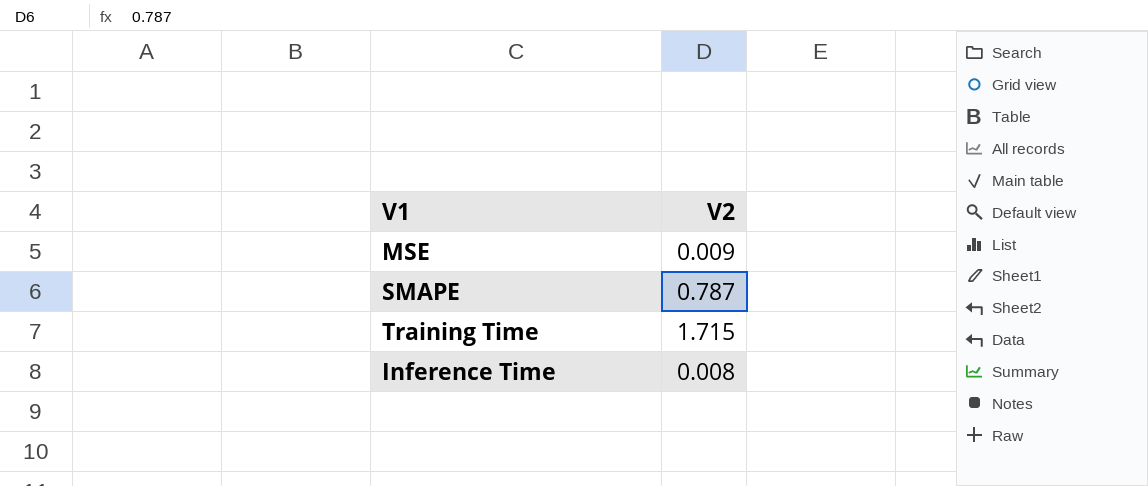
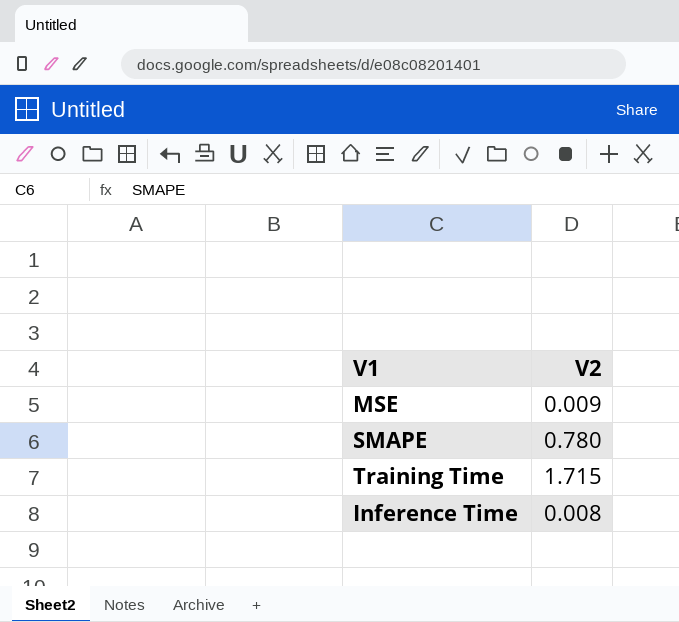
SMAPE | V2: 0.787 -> 0.780

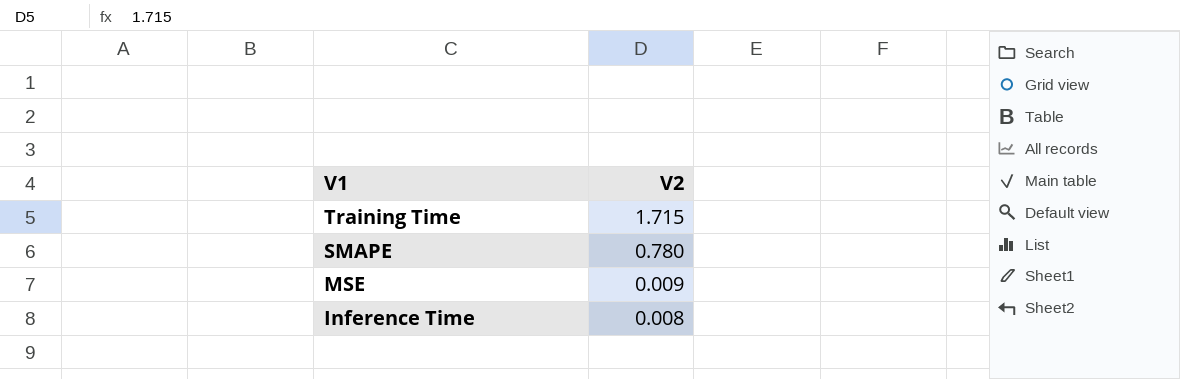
row order: none -> V1 descending

